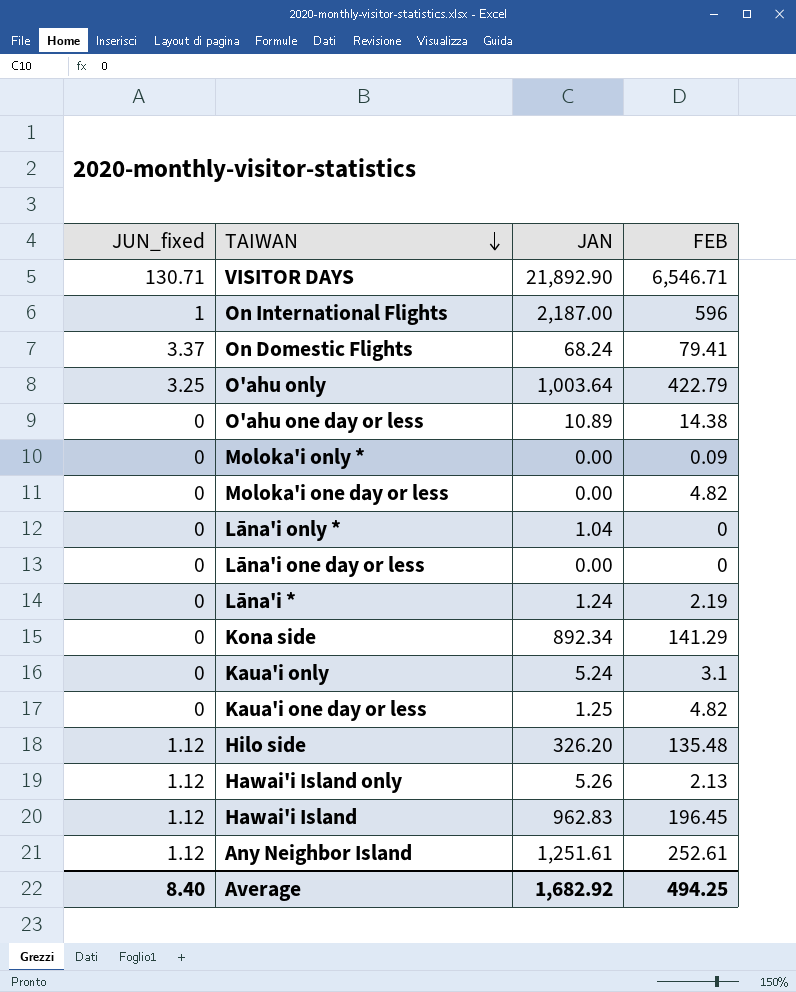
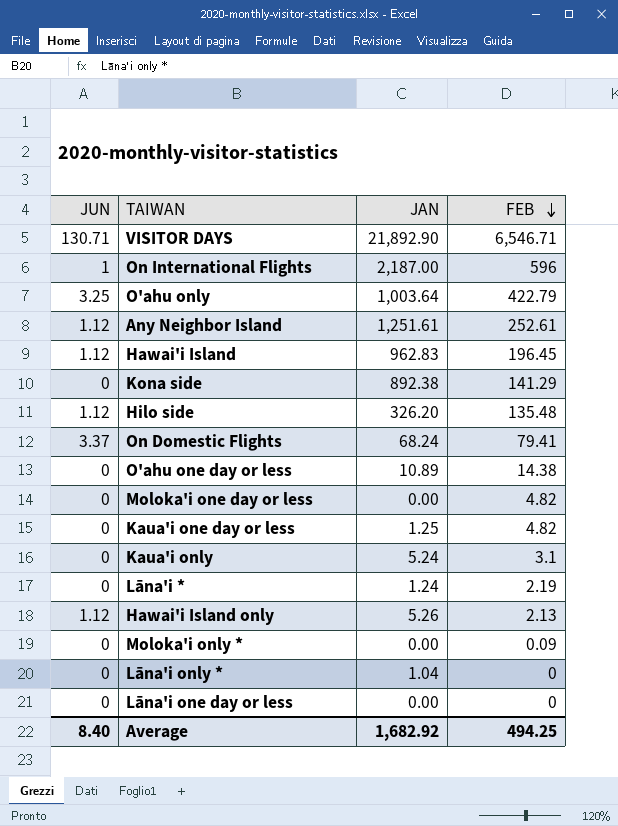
row order: TAIWAN descending -> FEB descending
column name: JUN_fixed -> JUN
Kona side | JAN: 892.34 -> 892.38

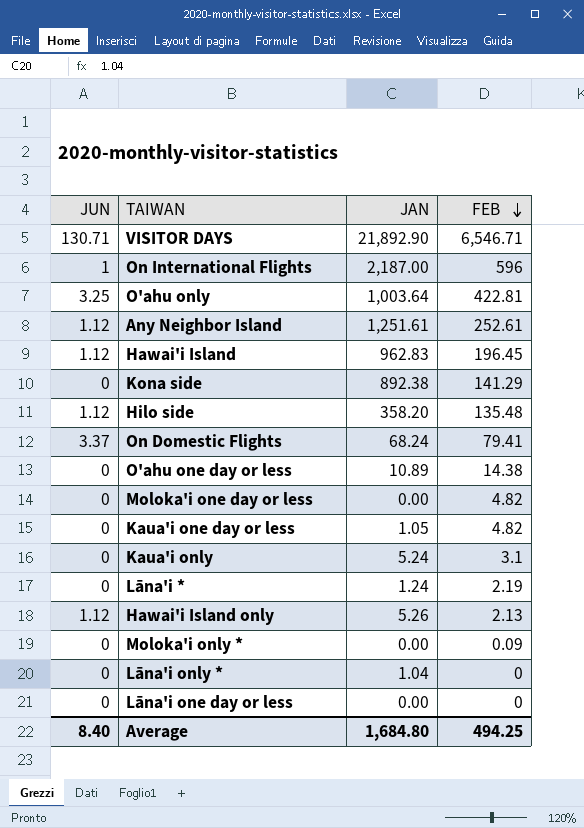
O'ahu only | FEB: 422.79 -> 422.81
Hilo side | JAN: 326.20 -> 358.20
Kaua'i one day or less | JAN: 1.25 -> 1.05
Average | JAN: 1,682.92 -> 1,684.80

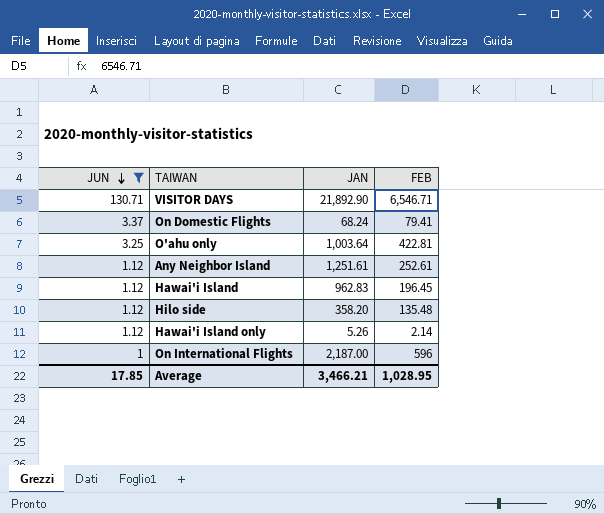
filter: none -> JUN != 0
row order: FEB descending -> JUN descending
Hawai'i Island only | FEB: 2.13 -> 2.14
Average | JUN: 8.40 -> 17.85
Average | JAN: 1,684.80 -> 3,466.21
Average | FEB: 494.25 -> 1,028.95

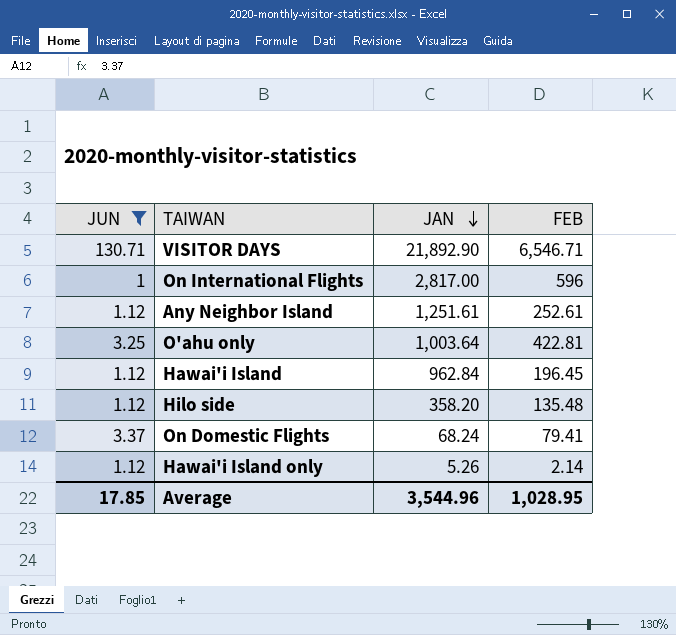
row order: JUN descending -> JAN descending
On International Flights | JAN: 2,187.00 -> 2,817.00
Hawai'i Island | JAN: 962.83 -> 962.84
Average | JAN: 3,466.21 -> 3,544.96

